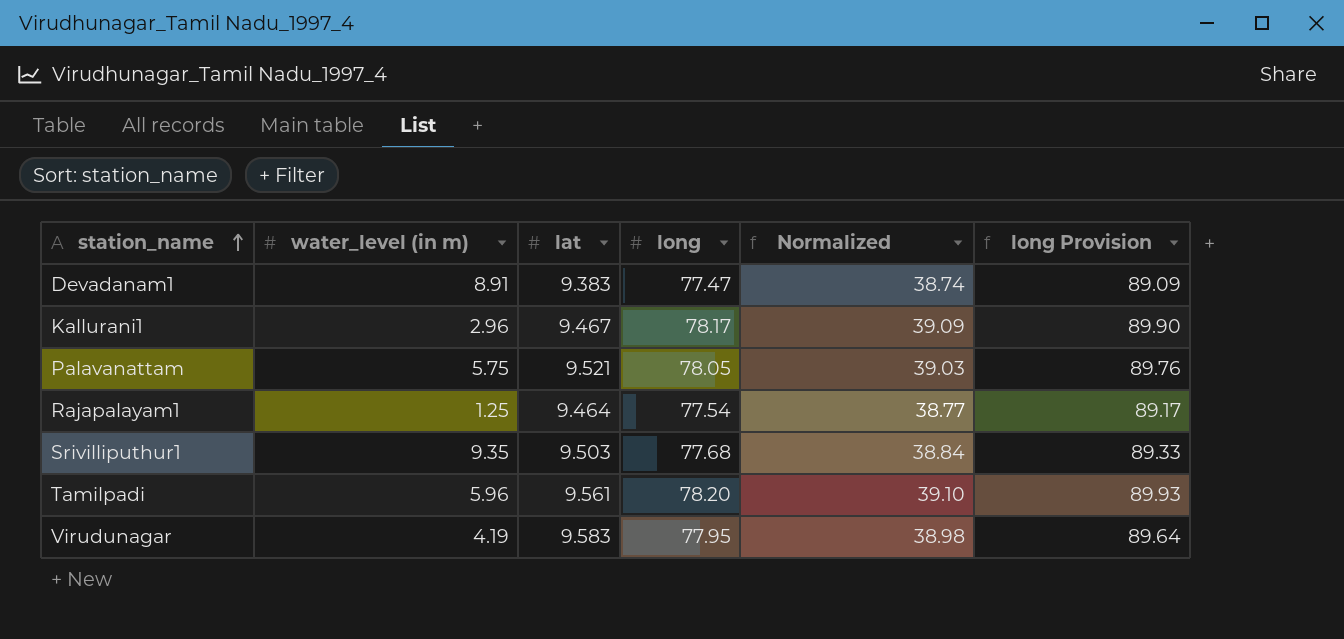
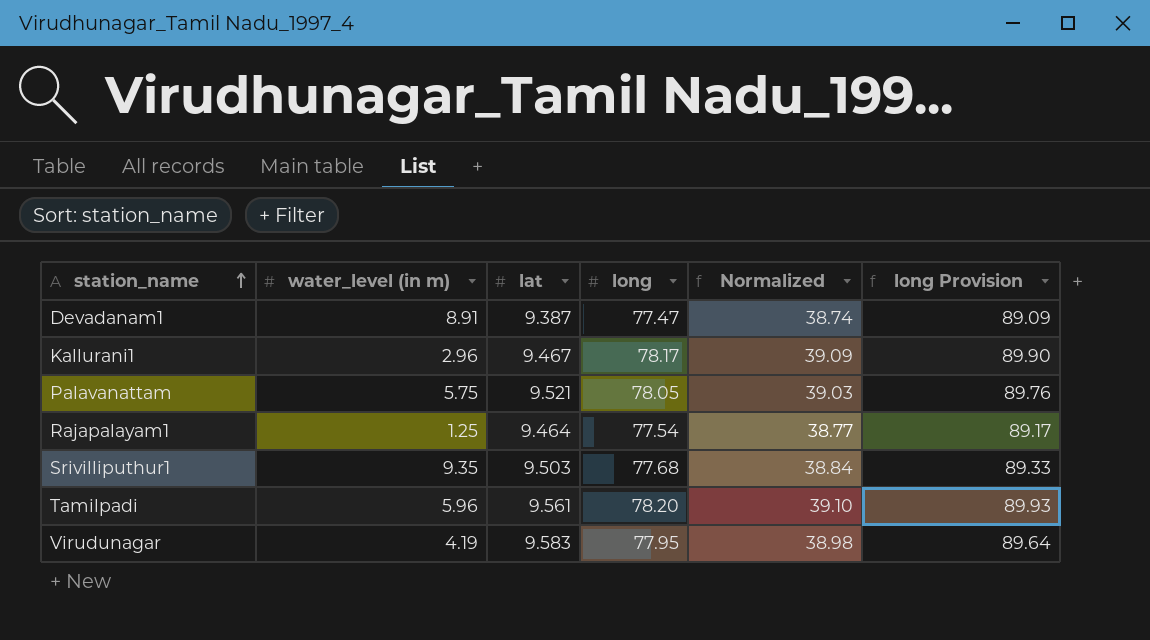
Devadanam1 | lat: 9.383 -> 9.387

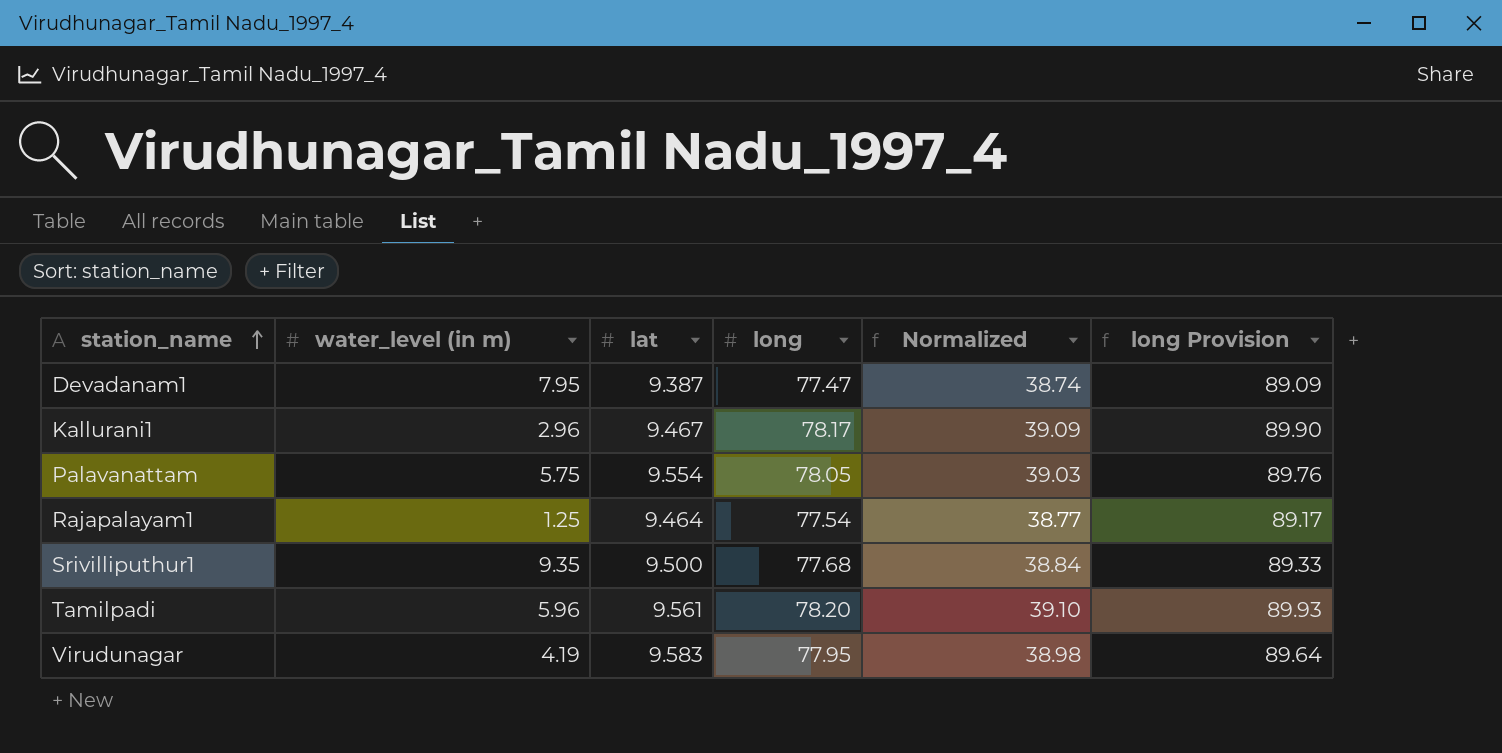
Devadanam1 | water_level (in m): 8.91 -> 7.95
Palavanattam | lat: 9.521 -> 9.554
Srivilliputhur1 | lat: 9.503 -> 9.500

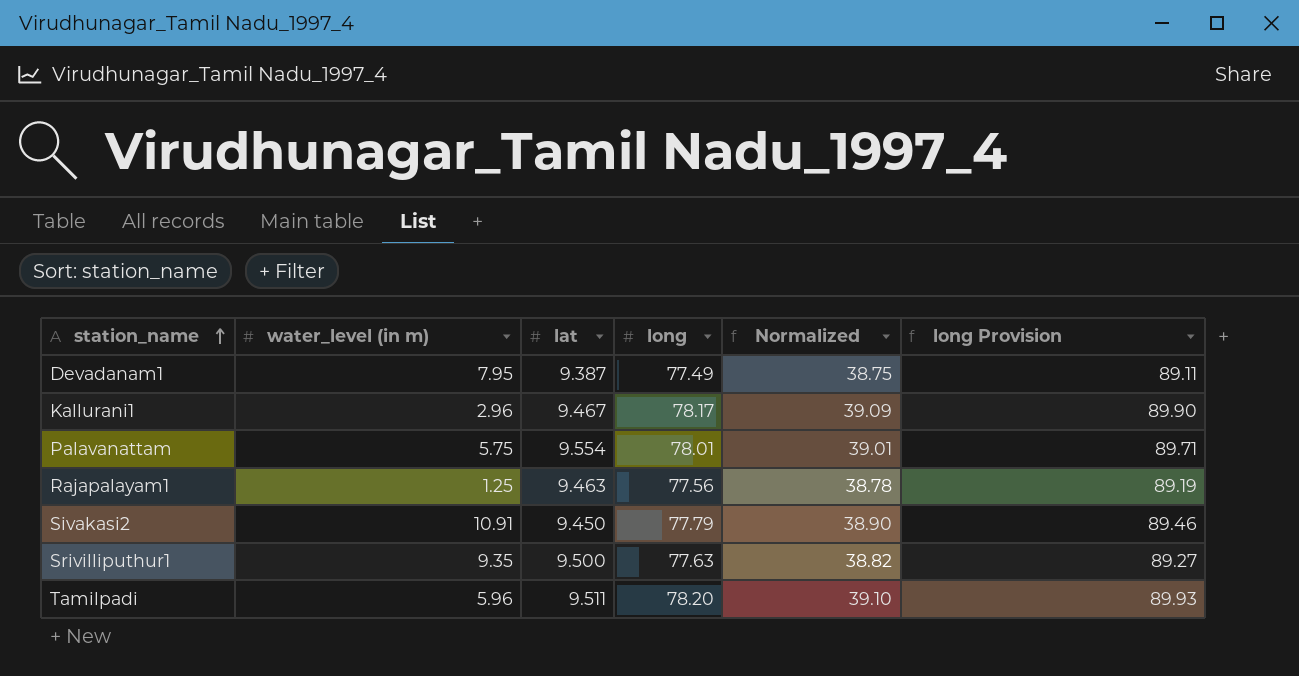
row Virudunagar: 4.19 | 9.583 | 77.95 | 38.98 | 89.64 -> none
Devadanam1 | long: 77.47 -> 77.49
Devadanam1 | Normalized: 38.74 -> 38.75
Devadanam1 | long Provision: 89.09 -> 89.11
Palavanattam | long: 78.05 -> 78.01
Palavanattam | Normalized: 39.03 -> 39.01
Palavanattam | long Provision: 89.76 -> 89.71
Rajapalayam1 | lat: 9.464 -> 9.463
Rajapalayam1 | long: 77.54 -> 77.56
Rajapalayam1 | Normalized: 38.77 -> 38.78
Rajapalayam1 | long Provision: 89.17 -> 89.19
row Sivakasi2: none -> 10.91 | 9.450 | 77.79 | 38.90 | 89.46
Srivilliputhur1 | long: 77.68 -> 77.63
Srivilliputhur1 | Normalized: 38.84 -> 38.82
Srivilliputhur1 | long Provision: 89.33 -> 89.27
Tamilpadi | lat: 9.561 -> 9.511

